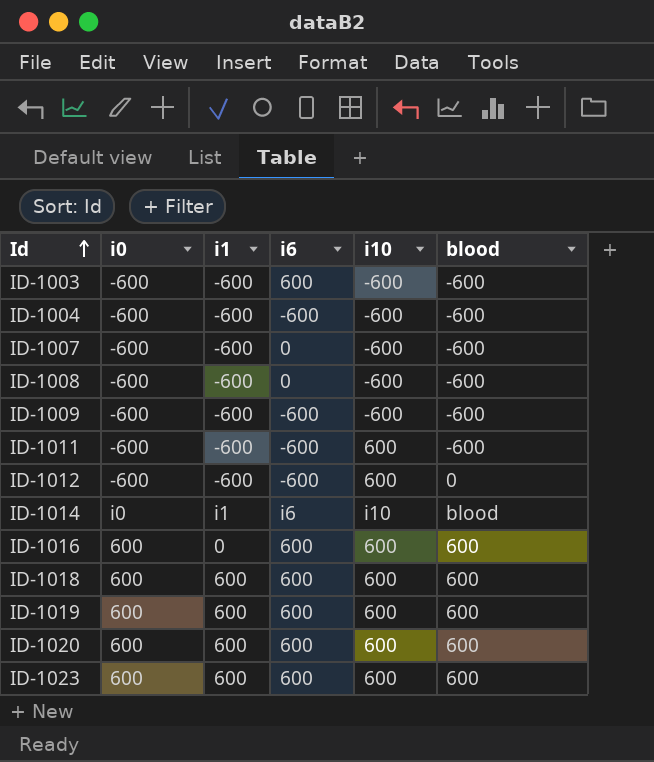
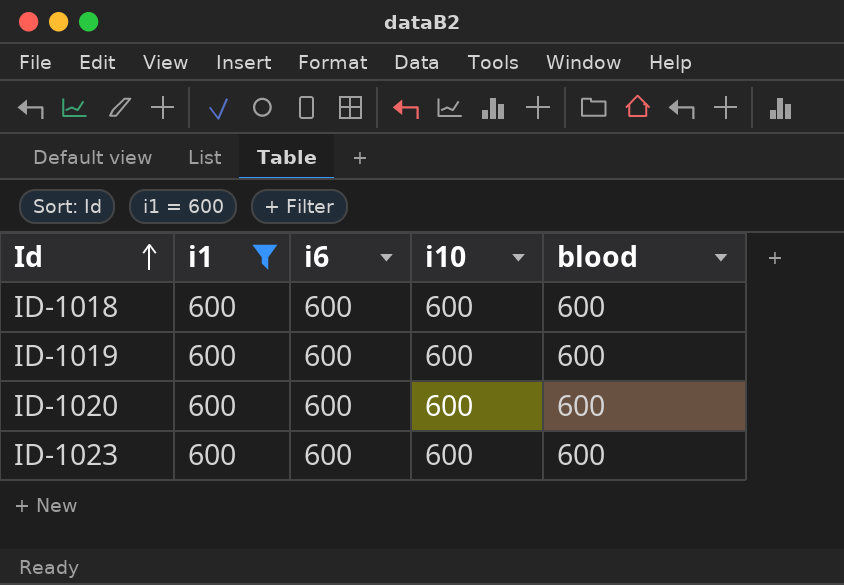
filter: none -> i1 = 600
column i0 | position: 2 -> none

